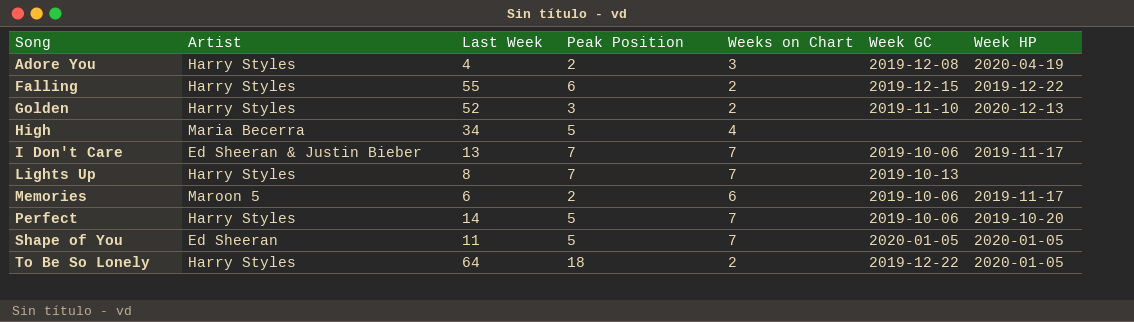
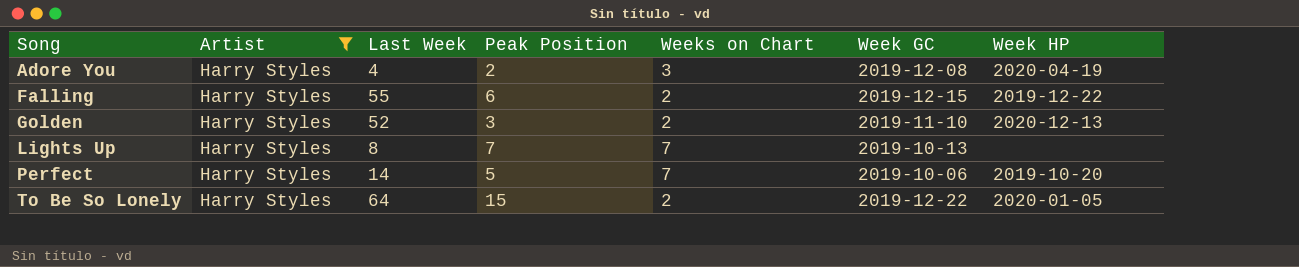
filter: none -> Artist = Harry Styles
To Be So Lonely | Peak Position: 18 -> 15

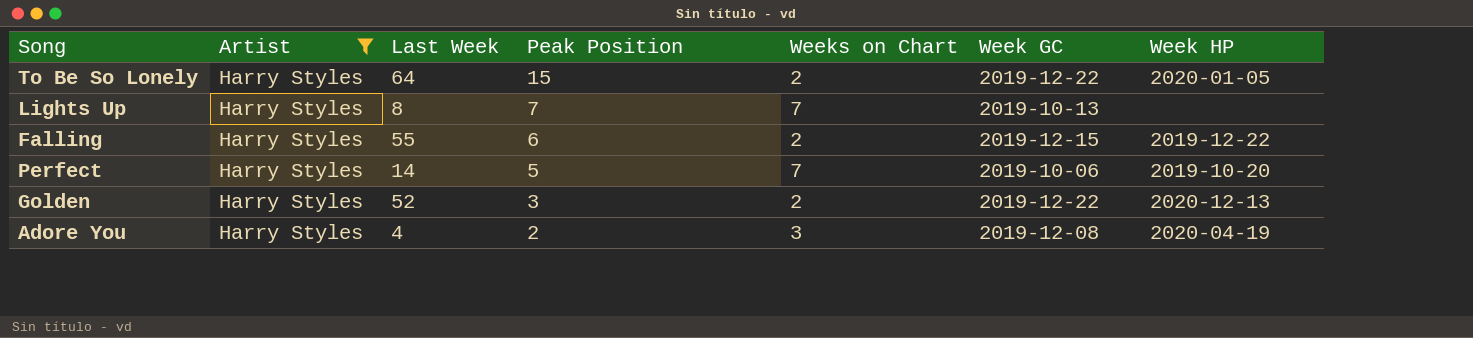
row order: Song ascending -> Peak Position descending
Golden | Week GC: 2019-11-10 -> 2019-12-22

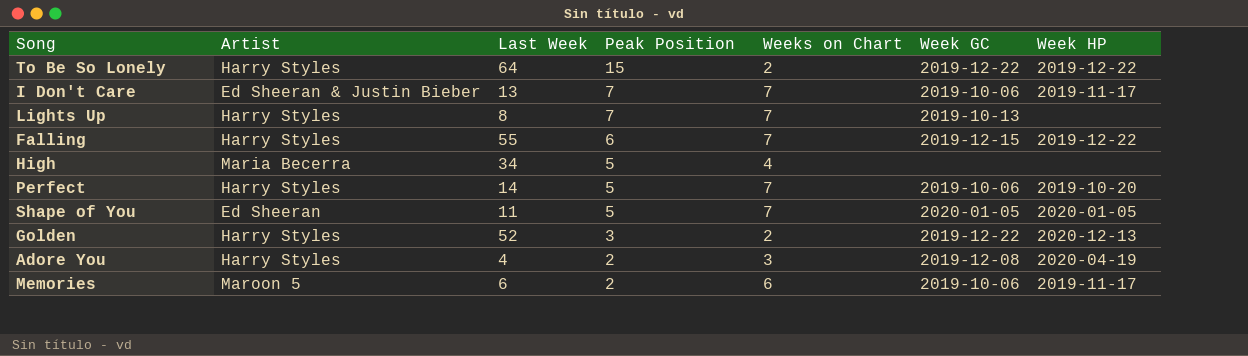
filter: Artist = Harry Styles -> none
To Be So Lonely | Week HP: 2020-01-05 -> 2019-12-22
Falling | Weeks on Chart: 2 -> 7

